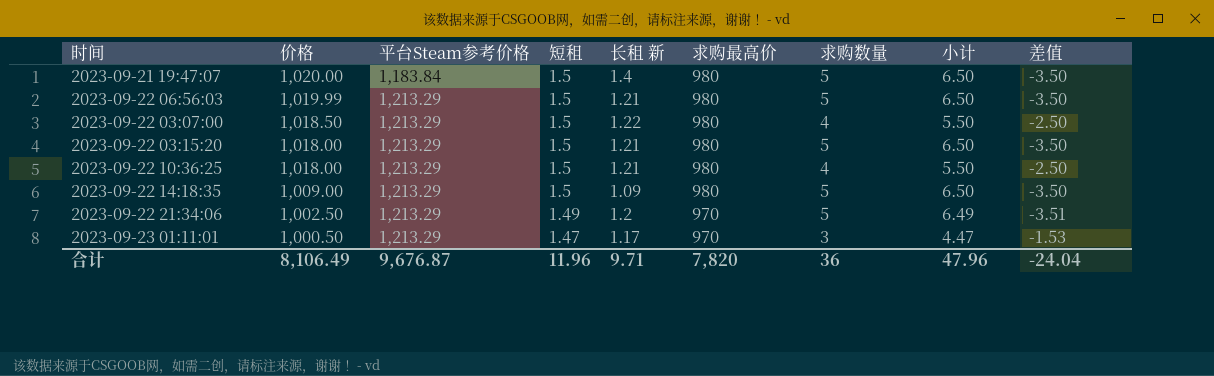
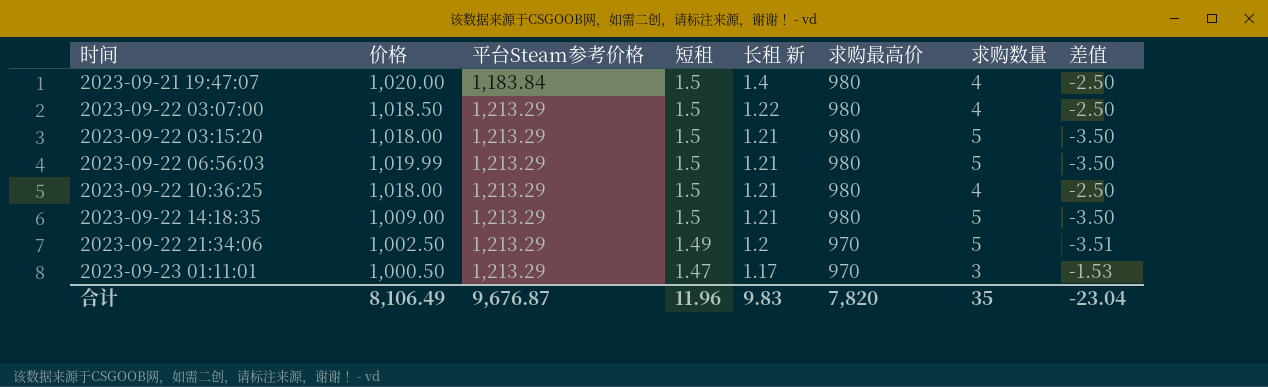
row order: 价格 descending -> 时间 ascending
column 小计 | formula: [短租] + [求购数量] -> none
2023-09-21 19:47:07 | 求购数量: 5 -> 4
2023-09-21 19:47:07 | 差值: -3.50 -> -2.50
2023-09-22 14:18:35 | 长租 新: 1.09 -> 1.21
合计 | 长租 新: 9.71 -> 9.83
合计 | 求购数量: 36 -> 35
合计 | 差值: -24.04 -> -23.04

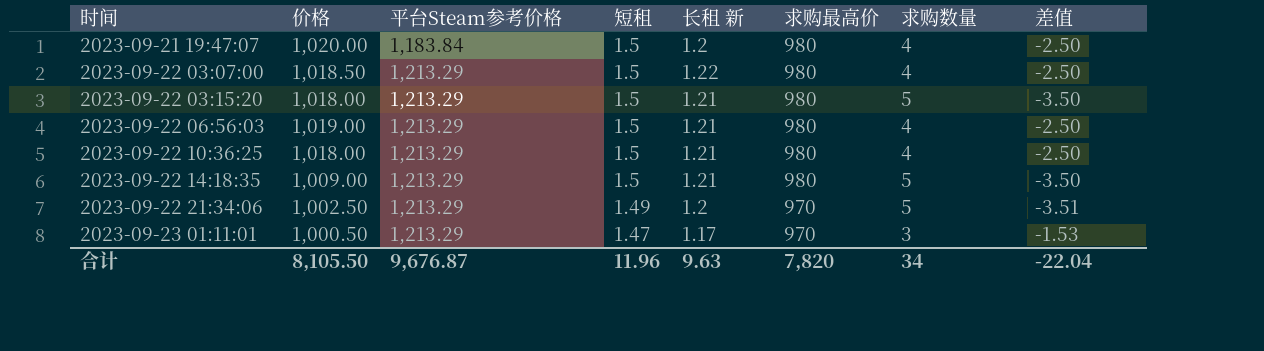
2023-09-21 19:47:07 | 长租 新: 1.4 -> 1.2
2023-09-22 06:56:03 | 价格: 1,019.99 -> 1,019.00
2023-09-22 06:56:03 | 求购数量: 5 -> 4
2023-09-22 06:56:03 | 差值: -3.50 -> -2.50
合计 | 价格: 8,106.49 -> 8,105.50
合计 | 长租 新: 9.83 -> 9.63
合计 | 求购数量: 35 -> 34
合计 | 差值: -23.04 -> -22.04

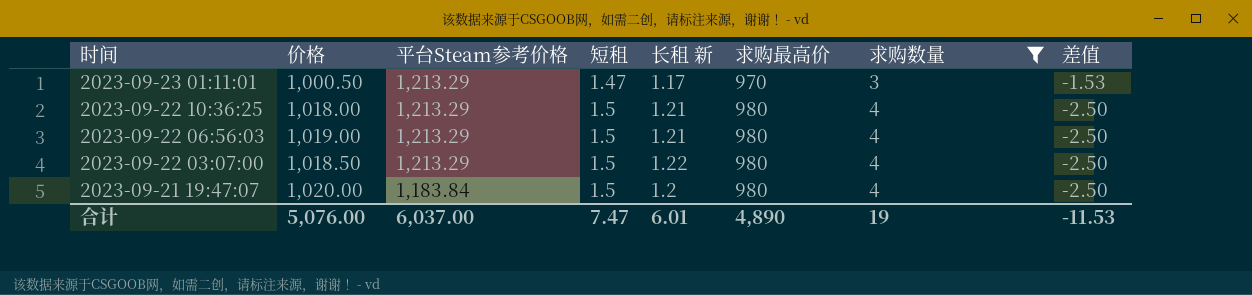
filter: none -> 求购数量 != 5
row order: 时间 ascending -> 时间 descending
合计 | 价格: 8,105.50 -> 5,076.00
合计 | 平台Steam参考价格: 9,676.87 -> 6,037.00
合计 | 短租: 11.96 -> 7.47
合计 | 长租 新: 9.63 -> 6.01
合计 | 求购最高价: 7,820 -> 4,890
合计 | 求购数量: 34 -> 19
合计 | 差值: -22.04 -> -11.53

